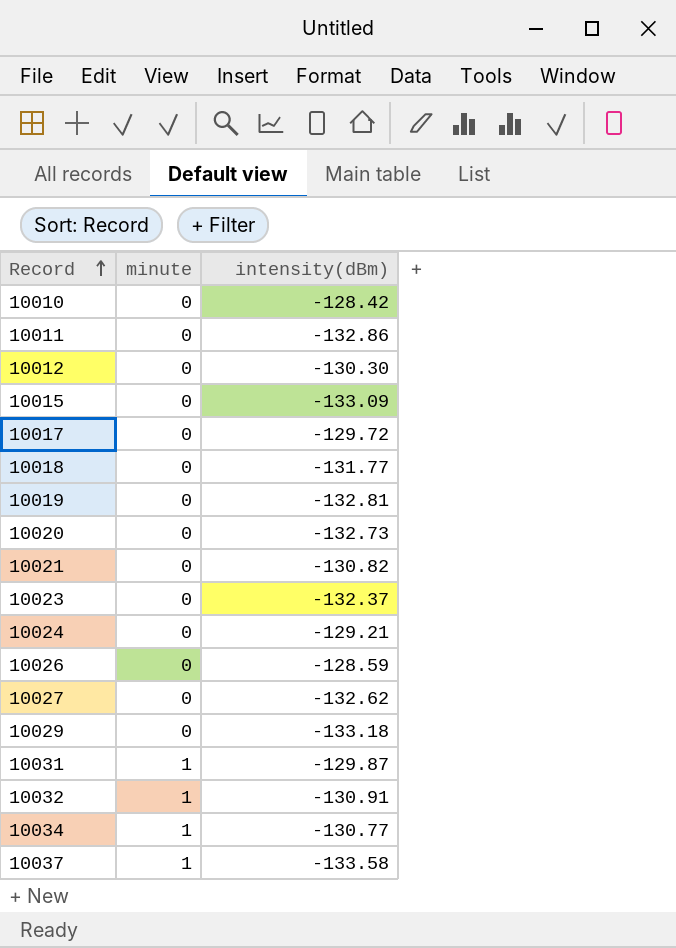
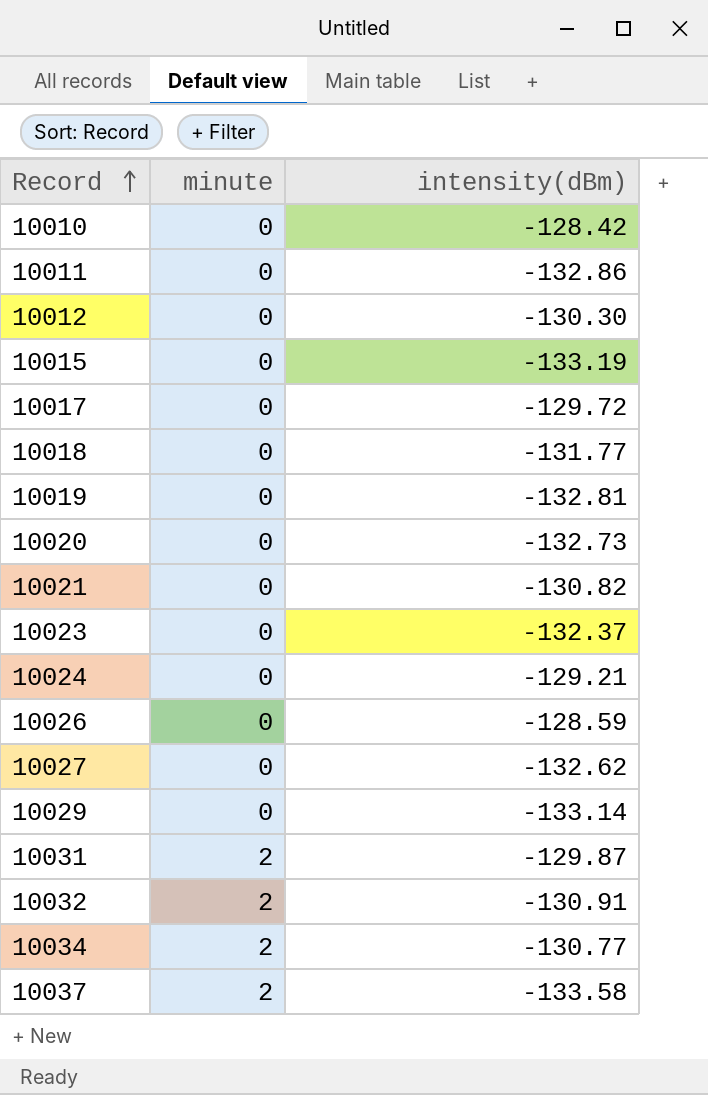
10015 | intensity(dBm): -133.09 -> -133.19
10029 | intensity(dBm): -133.18 -> -133.14
10031 | minute: 1 -> 2
10032 | minute: 1 -> 2
10034 | minute: 1 -> 2
10037 | minute: 1 -> 2

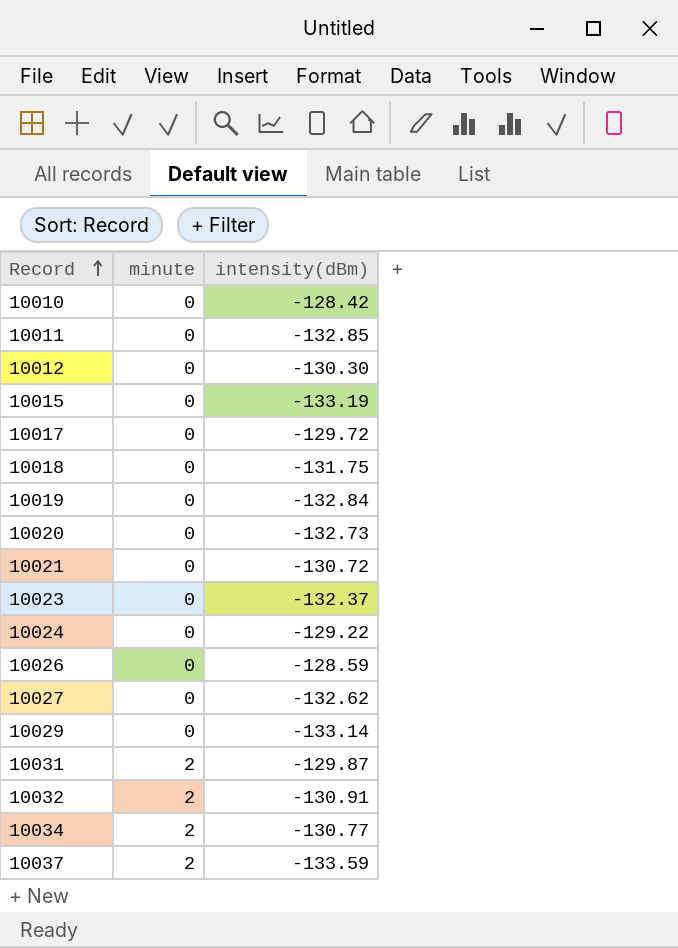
10011 | intensity(dBm): -132.86 -> -132.85
10018 | intensity(dBm): -131.77 -> -131.75
10019 | intensity(dBm): -132.81 -> -132.84
10021 | intensity(dBm): -130.82 -> -130.72
10024 | intensity(dBm): -129.21 -> -129.22
10037 | intensity(dBm): -133.58 -> -133.59

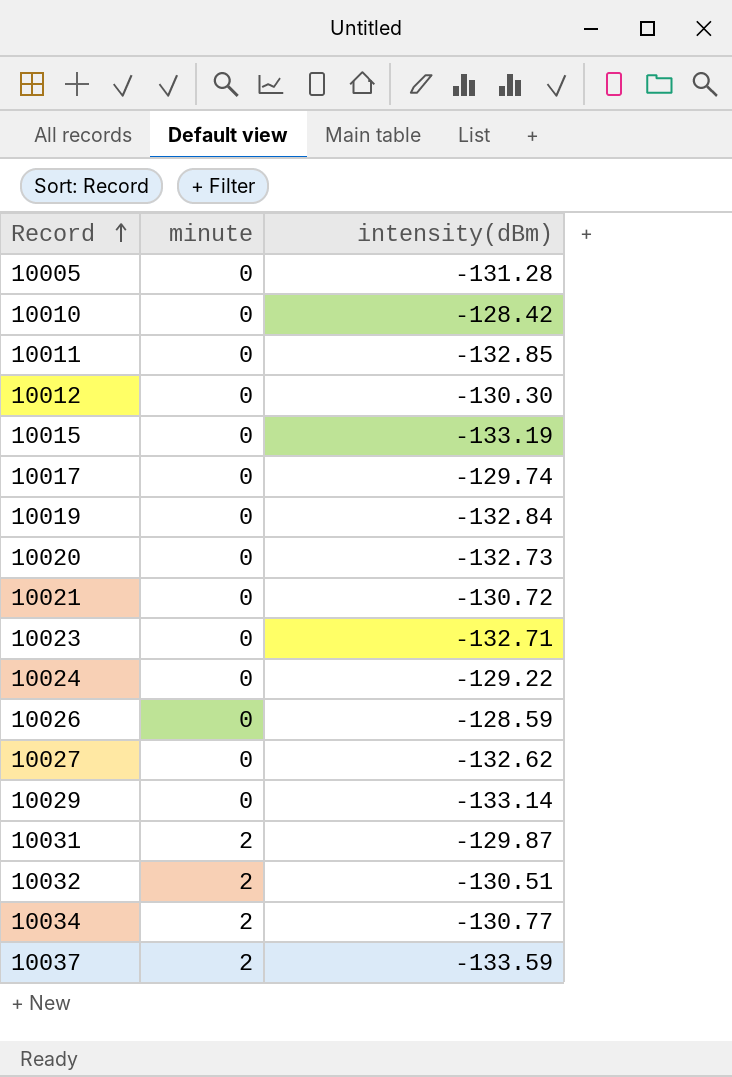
row 10018: 0 | -131.75 -> none
row 10005: none -> 0 | -131.28
10017 | intensity(dBm): -129.72 -> -129.74
10023 | intensity(dBm): -132.37 -> -132.71
10032 | intensity(dBm): -130.91 -> -130.51

